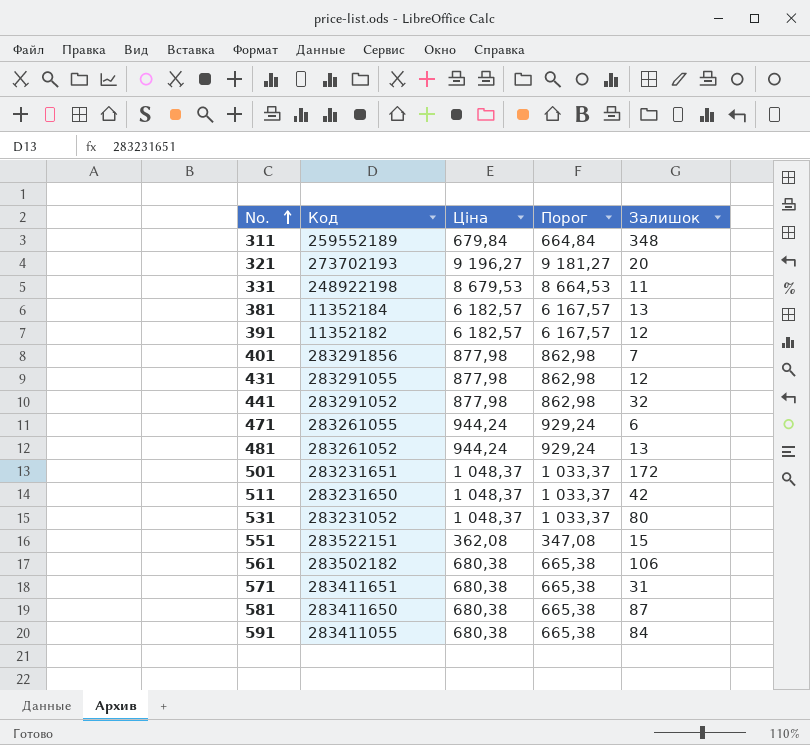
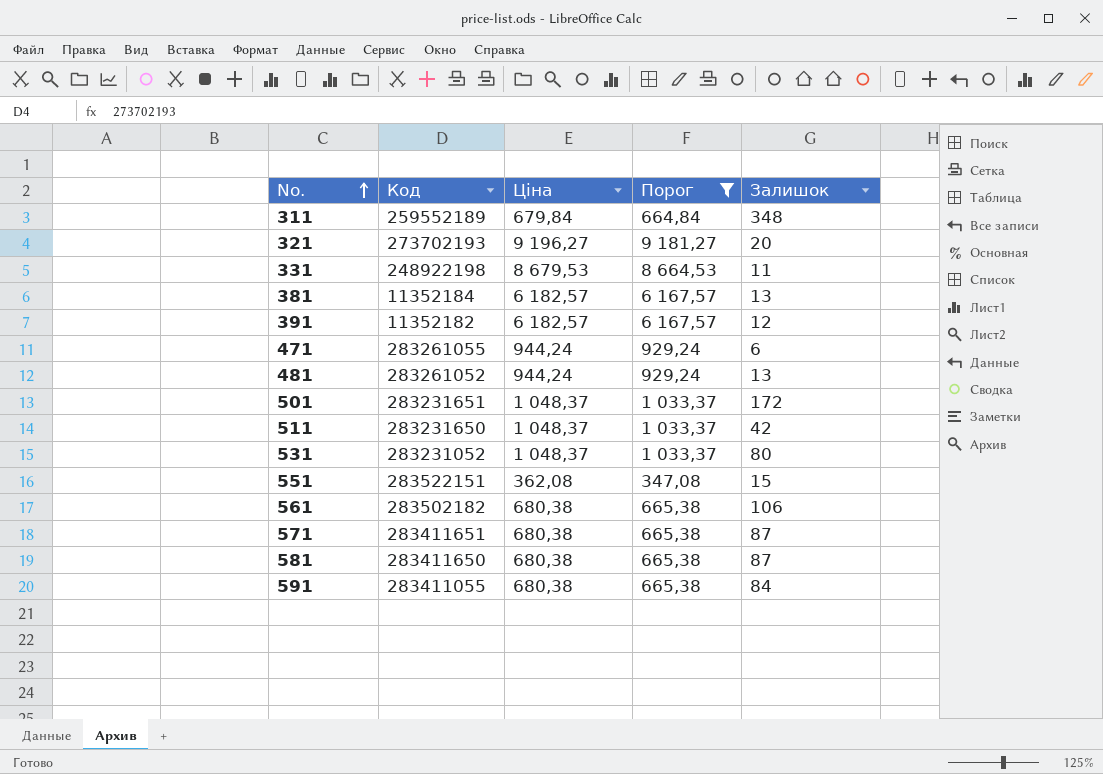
filter: none -> Порог != 862,98
571 | Залишок: 31 -> 87

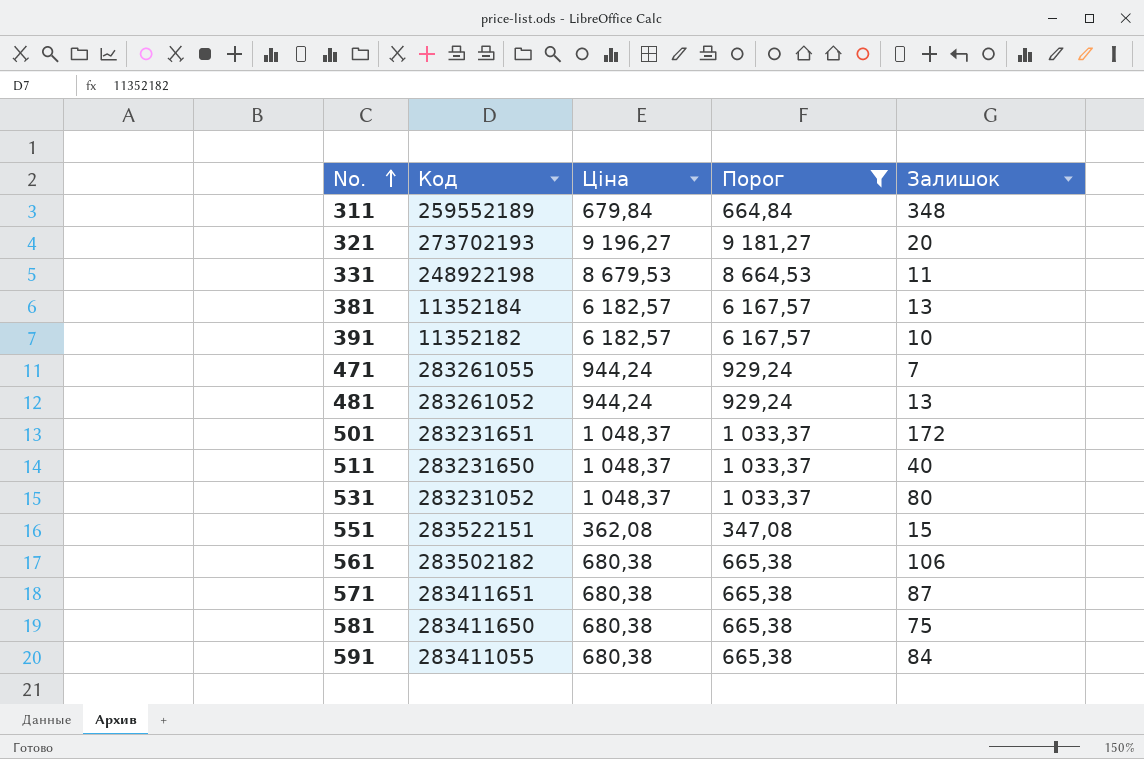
391 | Залишок: 12 -> 10
471 | Залишок: 6 -> 7
511 | Залишок: 42 -> 40
581 | Залишок: 87 -> 75

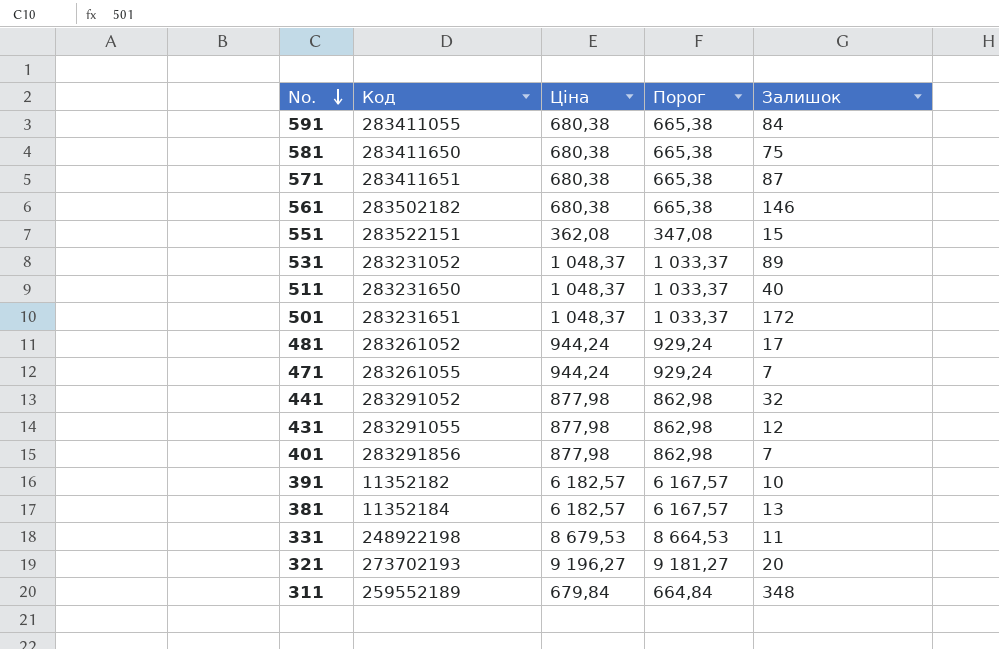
filter: Порог != 862,98 -> none
row order: No. ascending -> No. descending
561 | Залишок: 106 -> 146
531 | Залишок: 80 -> 89
481 | Залишок: 13 -> 17

